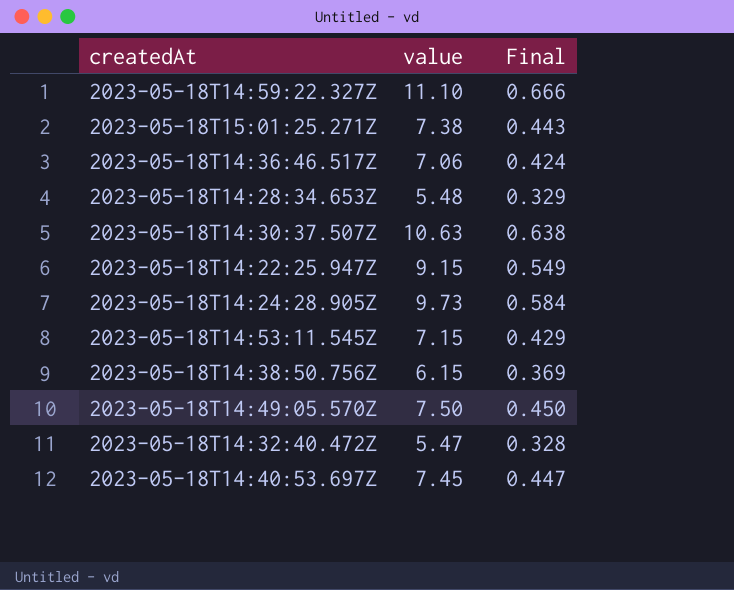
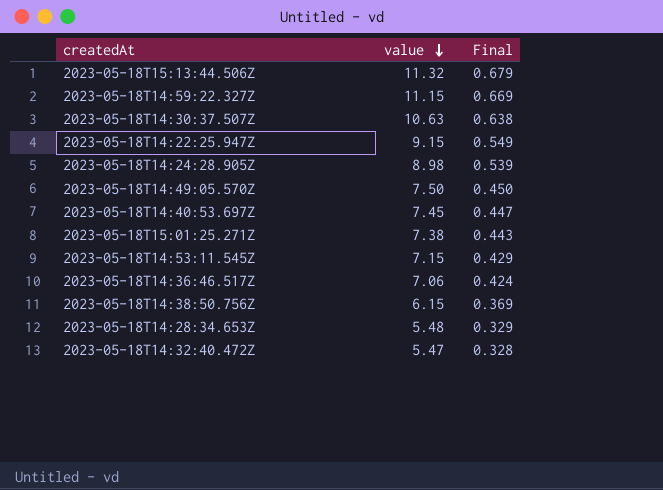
row order: none -> value descending
row 2023-05-18T15:13:44.506Z: none -> 11.32 | 0.679
2023-05-18T14:59:22.327Z | value: 11.10 -> 11.15
2023-05-18T14:59:22.327Z | Final: 0.666 -> 0.669
2023-05-18T14:24:28.905Z | value: 9.73 -> 8.98
2023-05-18T14:24:28.905Z | Final: 0.584 -> 0.539

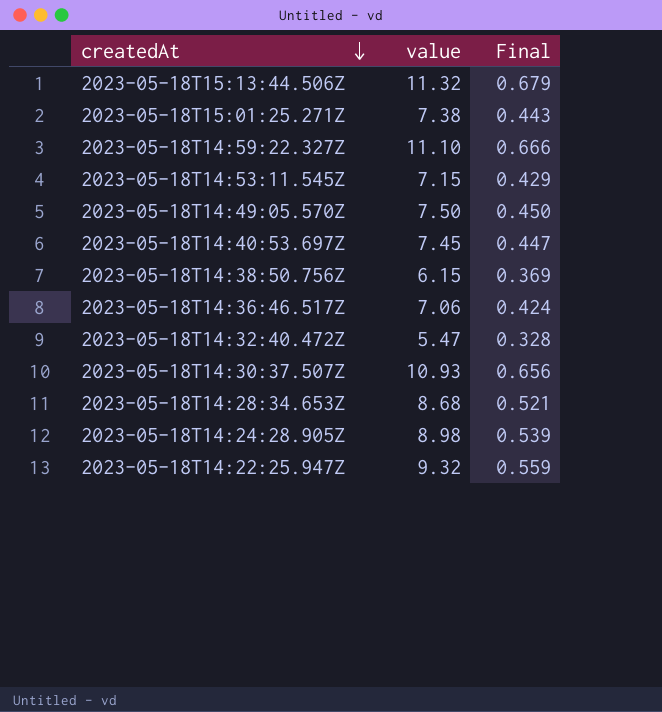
row order: value descending -> createdAt descending
2023-05-18T14:59:22.327Z | value: 11.15 -> 11.10
2023-05-18T14:59:22.327Z | Final: 0.669 -> 0.666
2023-05-18T14:30:37.507Z | value: 10.63 -> 10.93
2023-05-18T14:30:37.507Z | Final: 0.638 -> 0.656
2023-05-18T14:28:34.653Z | value: 5.48 -> 8.68
2023-05-18T14:28:34.653Z | Final: 0.329 -> 0.521
2023-05-18T14:22:25.947Z | value: 9.15 -> 9.32
2023-05-18T14:22:25.947Z | Final: 0.549 -> 0.559

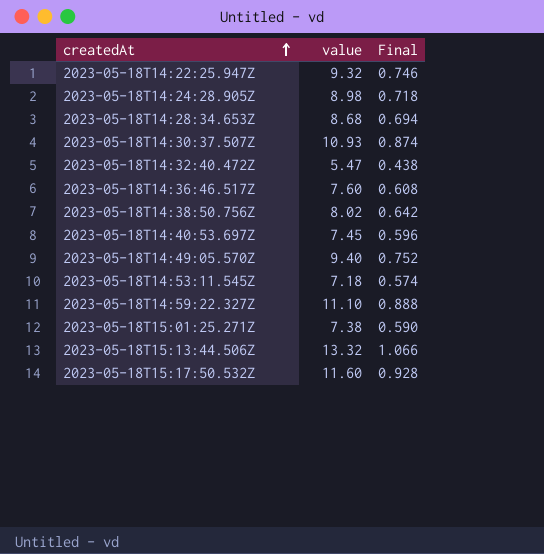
row order: createdAt descending -> createdAt ascending
column Final | formula: [value] * 0.06 -> [value] * 0.08
2023-05-18T14:36:46.517Z | value: 7.06 -> 7.60
2023-05-18T14:38:50.756Z | value: 6.15 -> 8.02
2023-05-18T14:49:05.570Z | value: 7.50 -> 9.40
2023-05-18T14:53:11.545Z | value: 7.15 -> 7.18
2023-05-18T15:13:44.506Z | value: 11.32 -> 13.32
row 2023-05-18T15:17:50.532Z: none -> 11.60 | 0.928

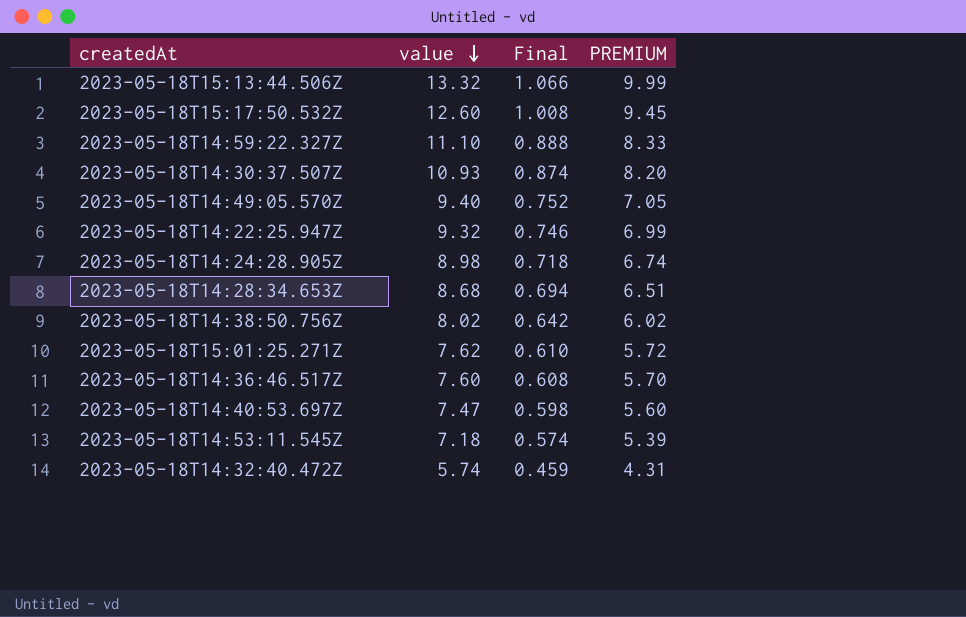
row order: createdAt ascending -> value descending
column PREMIUM | formula: none -> [value] * 0.75
2023-05-18T15:17:50.532Z | value: 11.60 -> 12.60
2023-05-18T15:17:50.532Z | Final: 0.928 -> 1.008
2023-05-18T15:01:25.271Z | value: 7.38 -> 7.62
2023-05-18T15:01:25.271Z | Final: 0.590 -> 0.610
2023-05-18T14:40:53.697Z | value: 7.45 -> 7.47
2023-05-18T14:40:53.697Z | Final: 0.596 -> 0.598
2023-05-18T14:32:40.472Z | value: 5.47 -> 5.74
2023-05-18T14:32:40.472Z | Final: 0.438 -> 0.459

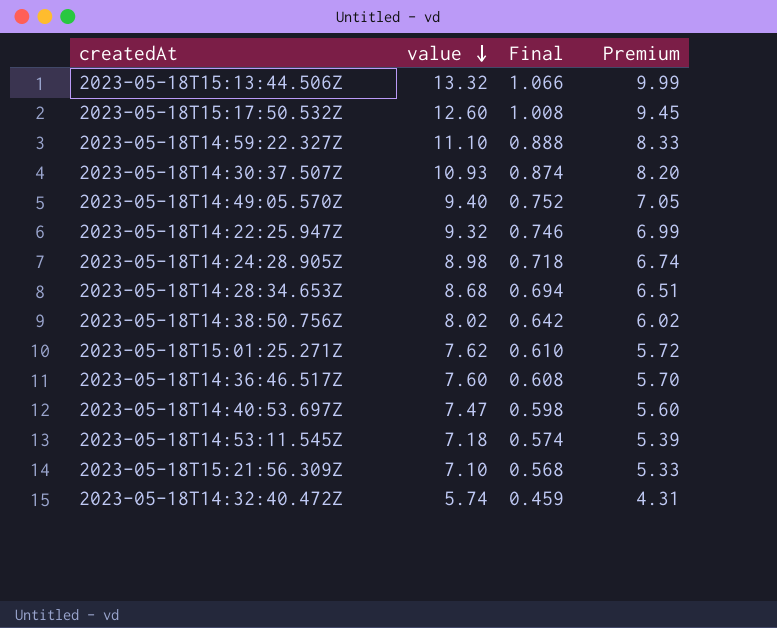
column name: PREMIUM -> Premium
row 2023-05-18T15:21:56.309Z: none -> 7.10 | 0.568 | 5.33

